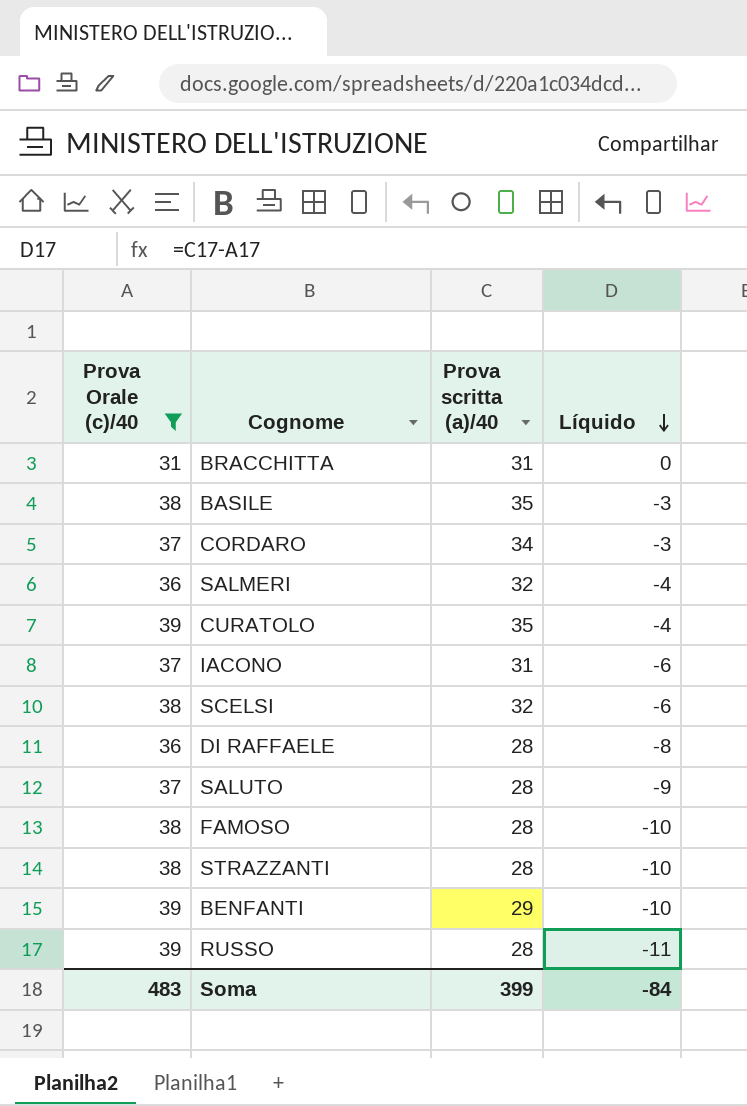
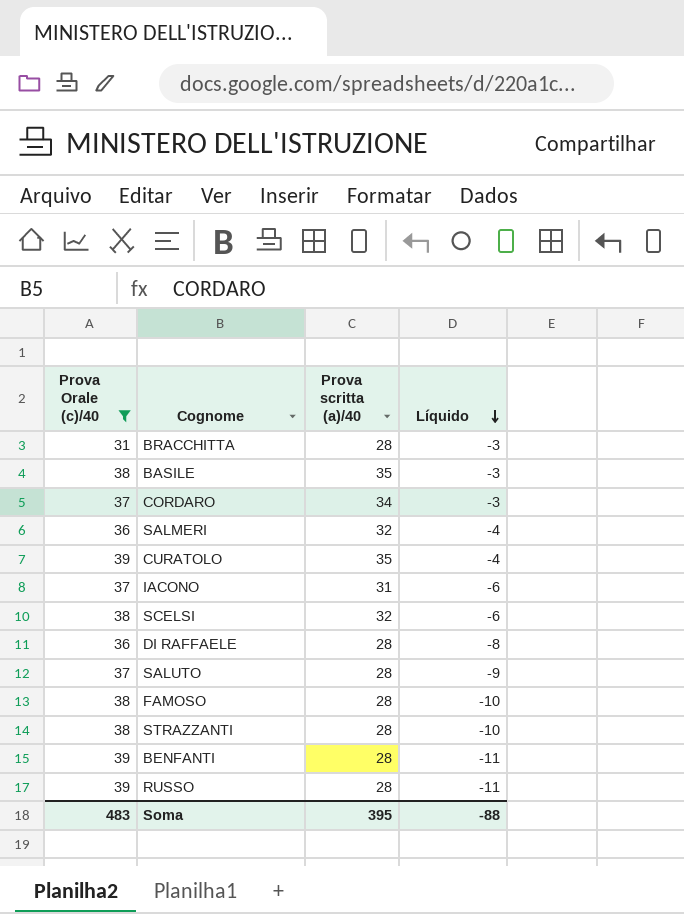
BRACCHITTA | Prova scritta (a)/40: 31 -> 28
BRACCHITTA | Líquido: 0 -> -3
BENFANTI | Prova scritta (a)/40: 29 -> 28
BENFANTI | Líquido: -10 -> -11
Soma | Prova scritta (a)/40: 399 -> 395
Soma | Líquido: -84 -> -88

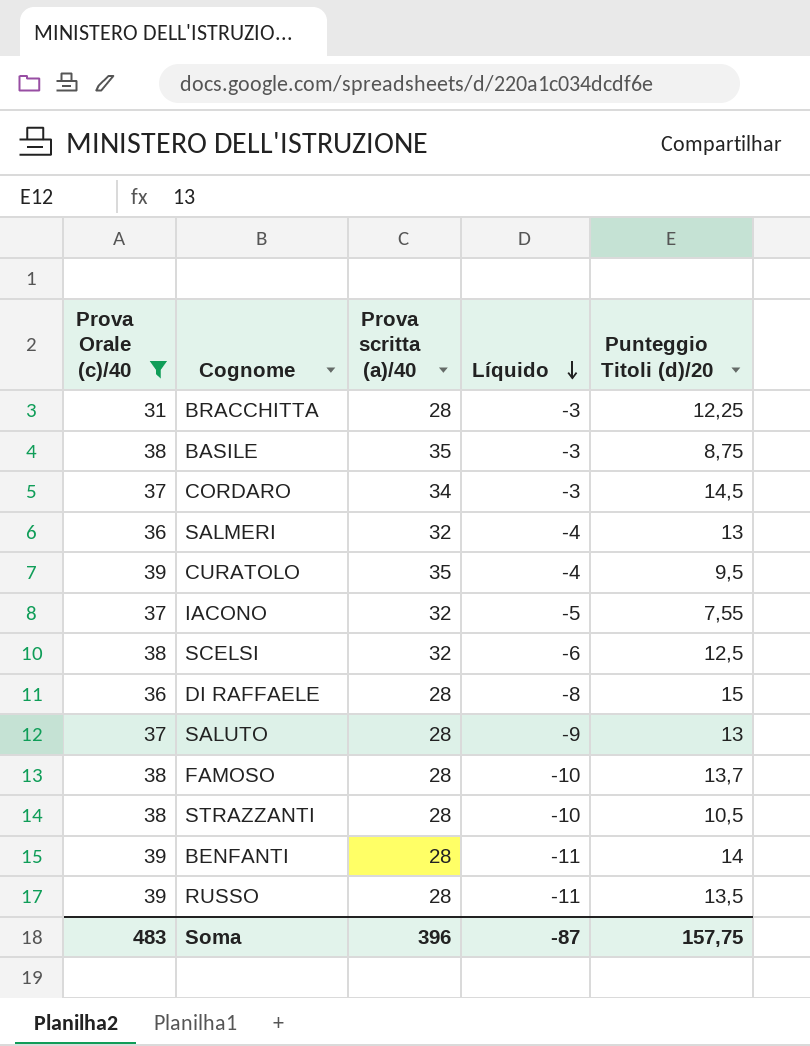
column Punteggio Titoli (d)/20 | position: none -> 5
IACONO | Prova scritta (a)/40: 31 -> 32
IACONO | Líquido: -6 -> -5
Soma | Prova scritta (a)/40: 395 -> 396
Soma | Líquido: -88 -> -87

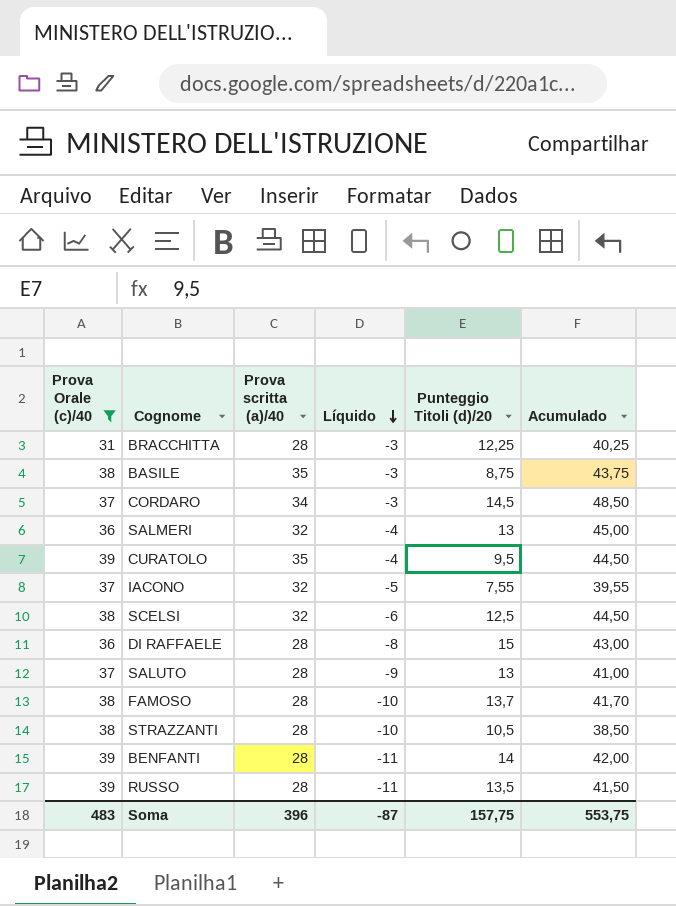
column Acumulado | formula: none -> [Prova scritta (a)/40] + [Punteggio Titoli (d)/20]

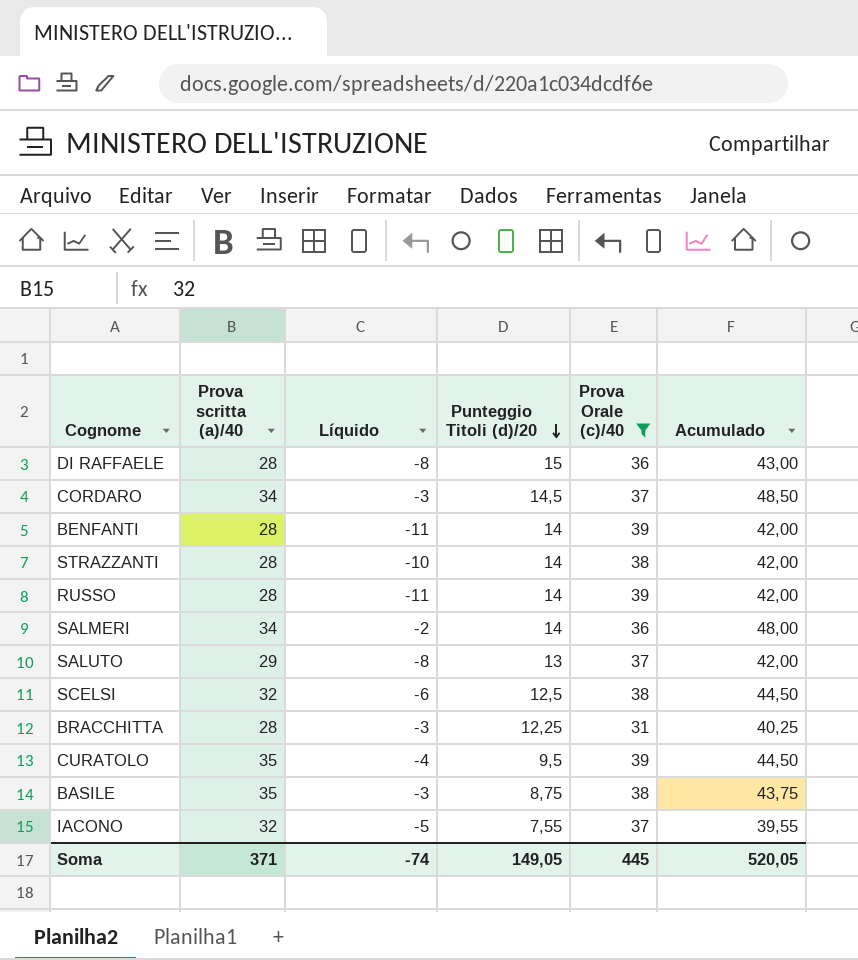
row order: Líquido descending -> Punteggio Titoli (d)/20 descending
column Prova Orale (c)/40 | position: 1 -> 5
row FAMOSO: 38 | 28 | -10 | 13,7 | 41,70 -> none
STRAZZANTI | Punteggio Titoli (d)/20: 10,5 -> 14
STRAZZANTI | Acumulado: 38,50 -> 42,00
RUSSO | Punteggio Titoli (d)/20: 13,5 -> 14
RUSSO | Acumulado: 41,50 -> 42,00
SALMERI | Prova scritta (a)/40: 32 -> 34
SALMERI | Líquido: -4 -> -2
SALMERI | Punteggio Titoli (d)/20: 13 -> 14
SALMERI | Acumulado: 45,00 -> 48,00
SALUTO | Prova scritta (a)/40: 28 -> 29
SALUTO | Líquido: -9 -> -8
SALUTO | Acumulado: 41,00 -> 42,00
Soma | Prova scritta (a)/40: 396 -> 371
Soma | Líquido: -87 -> -74
Soma | Punteggio Titoli (d)/20: 157,75 -> 149,05
Soma | Prova Orale (c)/40: 483 -> 445
Soma | Acumulado: 553,75 -> 520,05

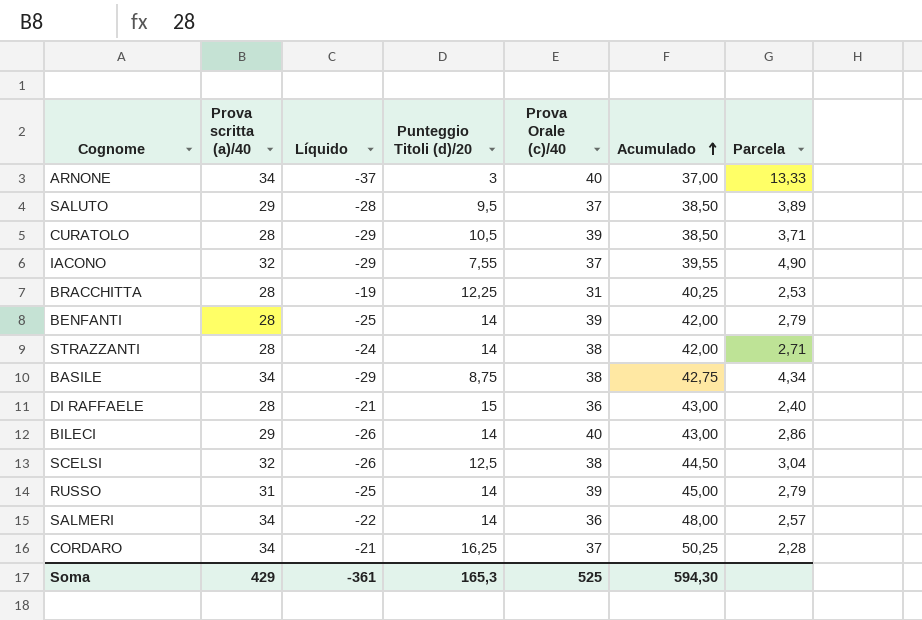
filter: Prova Orale (c)/40 != 40 -> none
row order: Punteggio Titoli (d)/20 descending -> Acumulado ascending
column Líquido | formula: [Prova scritta (a)/40] - [Prova Orale (c)/40] -> [Punteggio Titoli (d)/20] - [Prova Orale (c)/40]
column Parcela | formula: none -> [Prova Orale (c)/40] / [Punteggio Titoli (d)/20]
SALUTO | Punteggio Titoli (d)/20: 13 -> 9,5
SALUTO | Acumulado: 42,00 -> 38,50
CURATOLO | Prova scritta (a)/40: 35 -> 28
CURATOLO | Punteggio Titoli (d)/20: 9,5 -> 10,5
CURATOLO | Acumulado: 44,50 -> 38,50
BASILE | Prova scritta (a)/40: 35 -> 34
BASILE | Acumulado: 43,75 -> 42,75
RUSSO | Prova scritta (a)/40: 28 -> 31
RUSSO | Acumulado: 42,00 -> 45,00
CORDARO | Punteggio Titoli (d)/20: 14,5 -> 16,25
CORDARO | Acumulado: 48,50 -> 50,25
Soma | Prova scritta (a)/40: 371 -> 429
Soma | Líquido: -74 -> -361
Soma | Punteggio Titoli (d)/20: 149,05 -> 165,3
Soma | Prova Orale (c)/40: 445 -> 525
Soma | Acumulado: 520,05 -> 594,30

